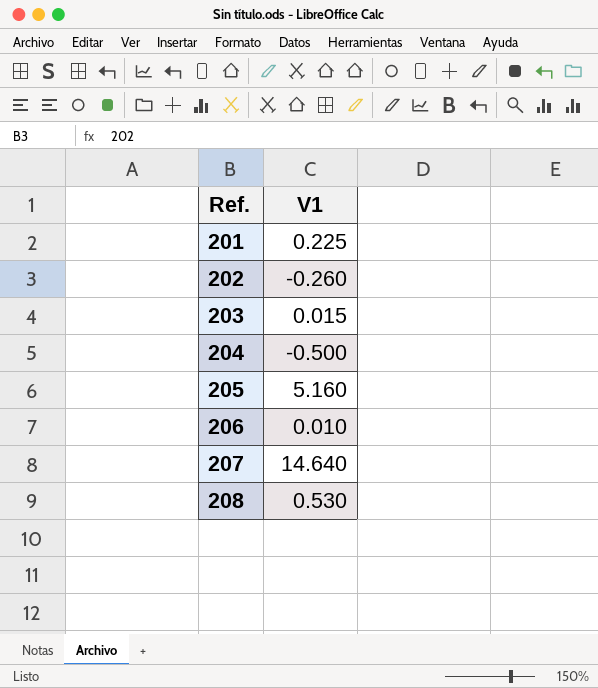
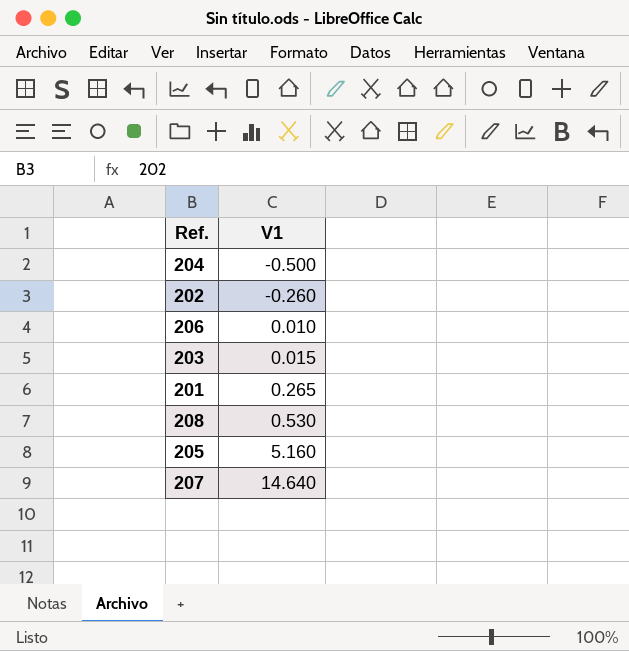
row order: Ref. ascending -> V1 ascending
201 | V1: 0.225 -> 0.265

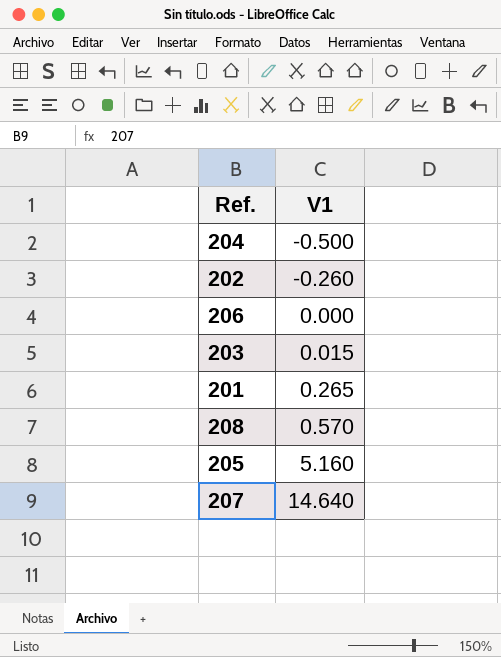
206 | V1: 0.010 -> 0.000
208 | V1: 0.530 -> 0.570

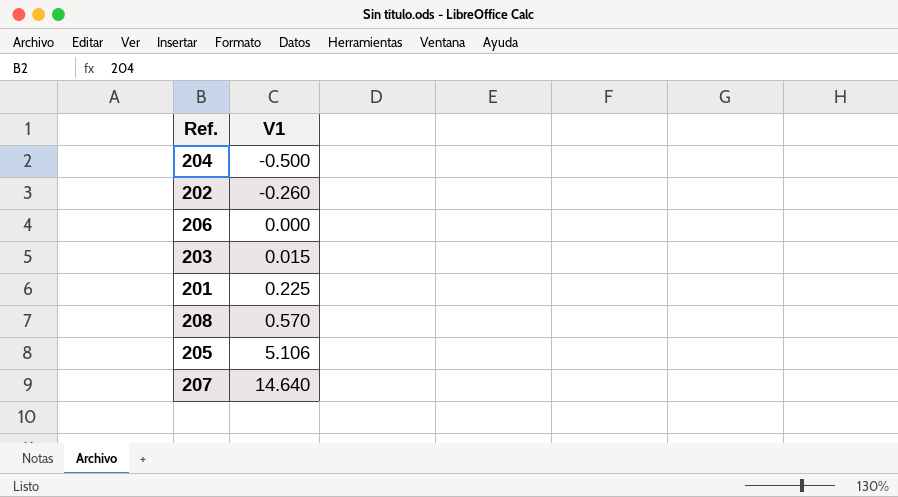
201 | V1: 0.265 -> 0.225
205 | V1: 5.160 -> 5.106

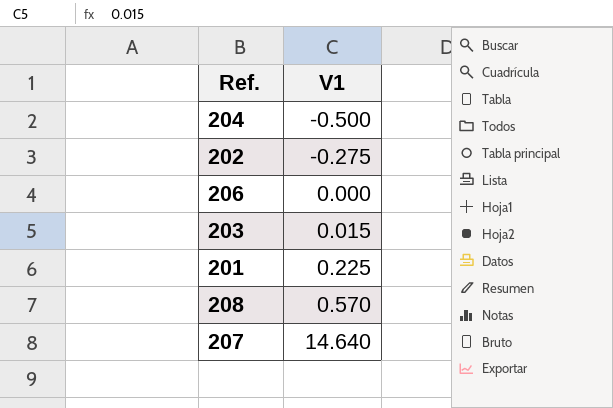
row 205: 5.106 -> none
202 | V1: -0.260 -> -0.275

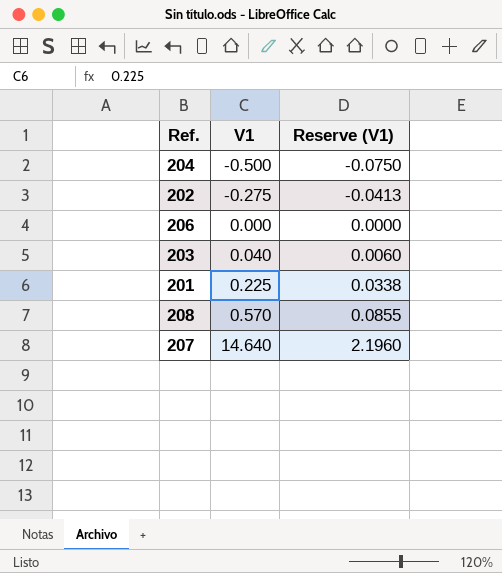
column Reserve (V1) | formula: none -> [V1] * 0.15
203 | V1: 0.015 -> 0.040

